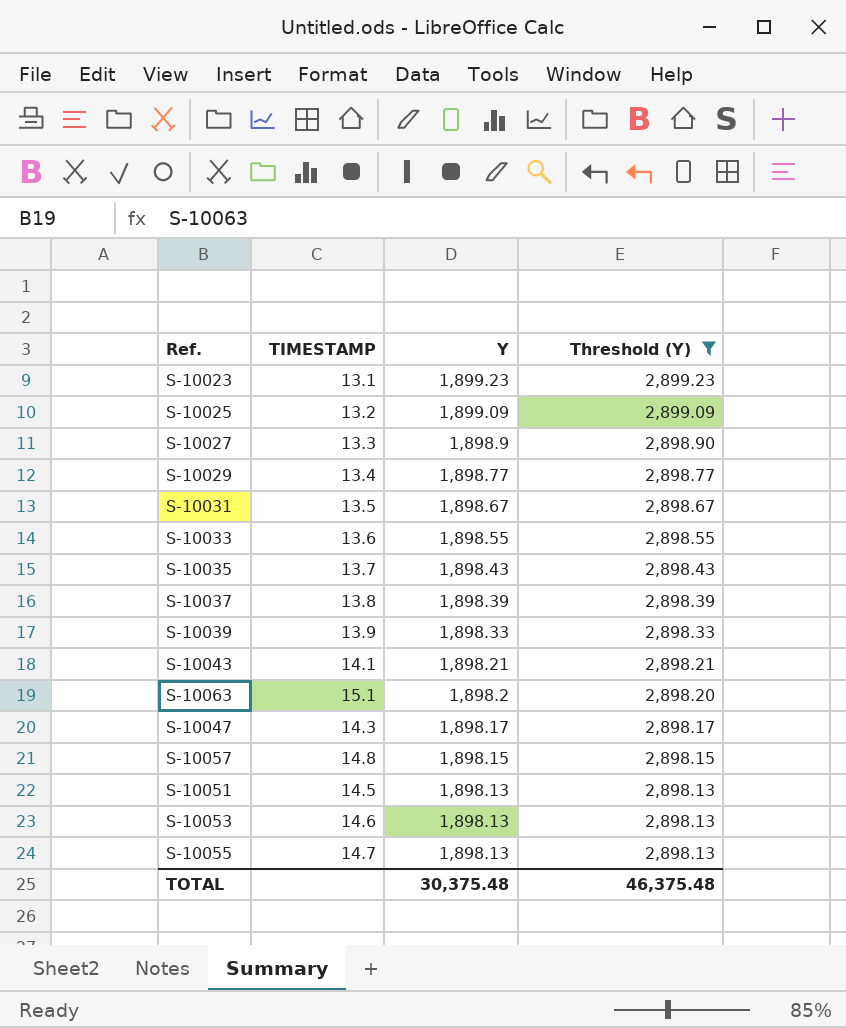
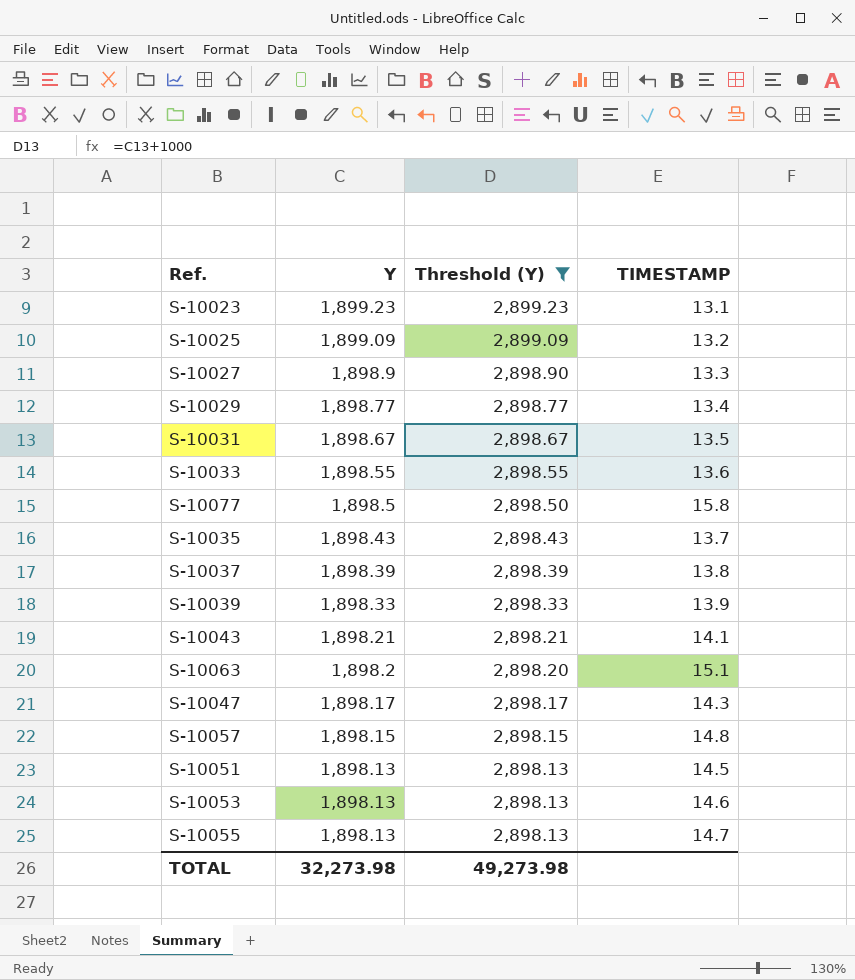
column TIMESTAMP | position: 2 -> 4
row S-10077: none -> 1,898.5 | 2,898.50 | 15.8
TOTAL | Y: 30,375.48 -> 32,273.98
TOTAL | Threshold (Y): 46,375.48 -> 49,273.98

